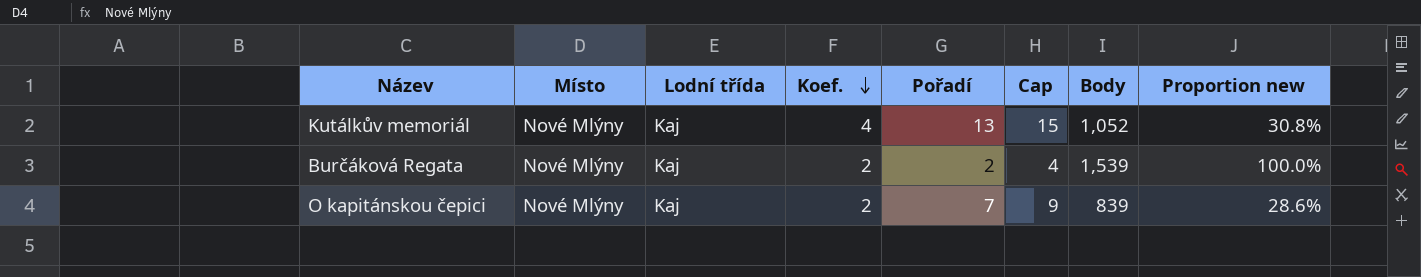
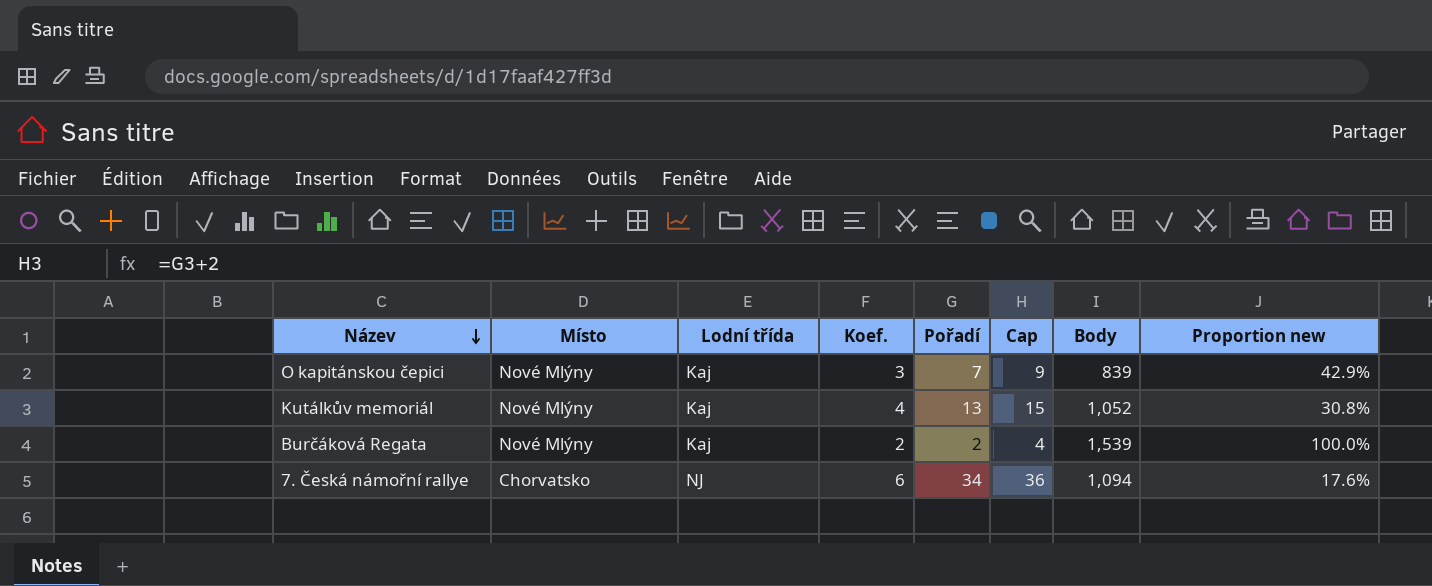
row order: Koef. descending -> Název descending
O kapitánskou čepici | Koef.: 2 -> 3
O kapitánskou čepici | Proportion new: 28.6% -> 42.9%
row 7. Česká námořní rallye: none -> Chorvatsko | NJ | 6 | 34 | 36 | 1,094 | 17.6%

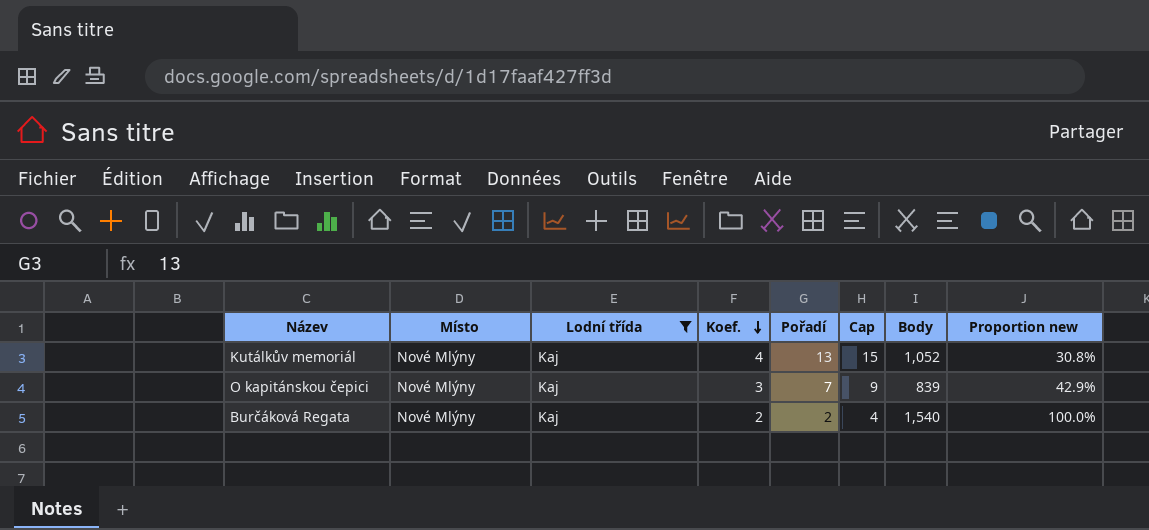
filter: none -> Lodní třída = Kaj
row order: Název descending -> Koef. descending
Burčáková Regata | Body: 1,539 -> 1,540

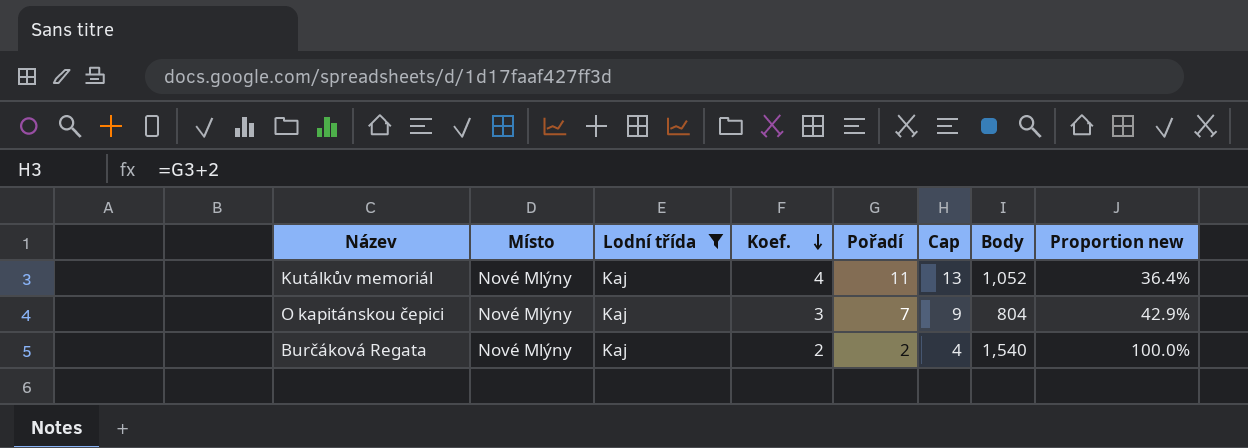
Kutálkův memoriál | Pořadí: 13 -> 11
Kutálkův memoriál | Cap: 15 -> 13
Kutálkův memoriál | Proportion new: 30.8% -> 36.4%
O kapitánskou čepici | Body: 839 -> 804

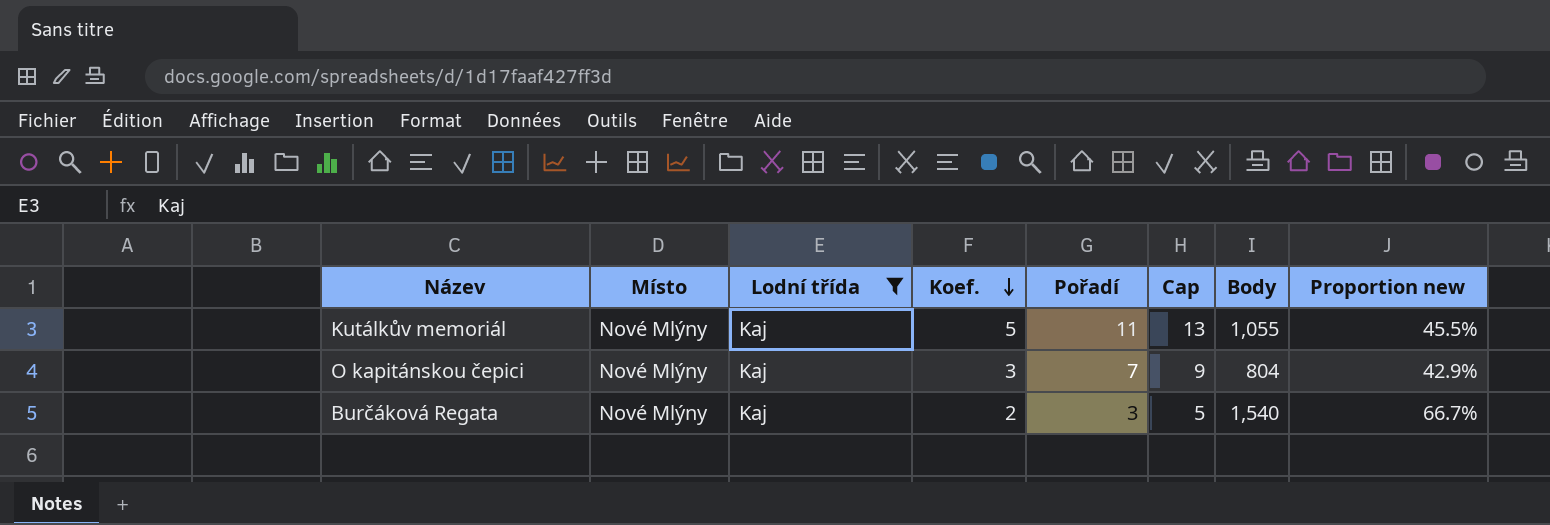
Kutálkův memoriál | Koef.: 4 -> 5
Kutálkův memoriál | Body: 1,052 -> 1,055
Kutálkův memoriál | Proportion new: 36.4% -> 45.5%
Burčáková Regata | Pořadí: 2 -> 3
Burčáková Regata | Cap: 4 -> 5
Burčáková Regata | Proportion new: 100.0% -> 66.7%

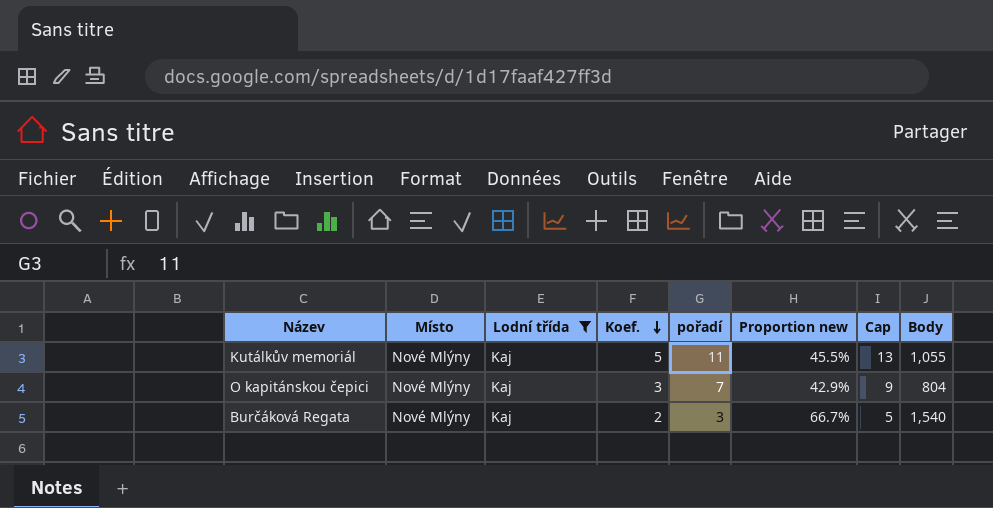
column name: Pořadí -> pořadí
column Proportion new | position: 8 -> 6

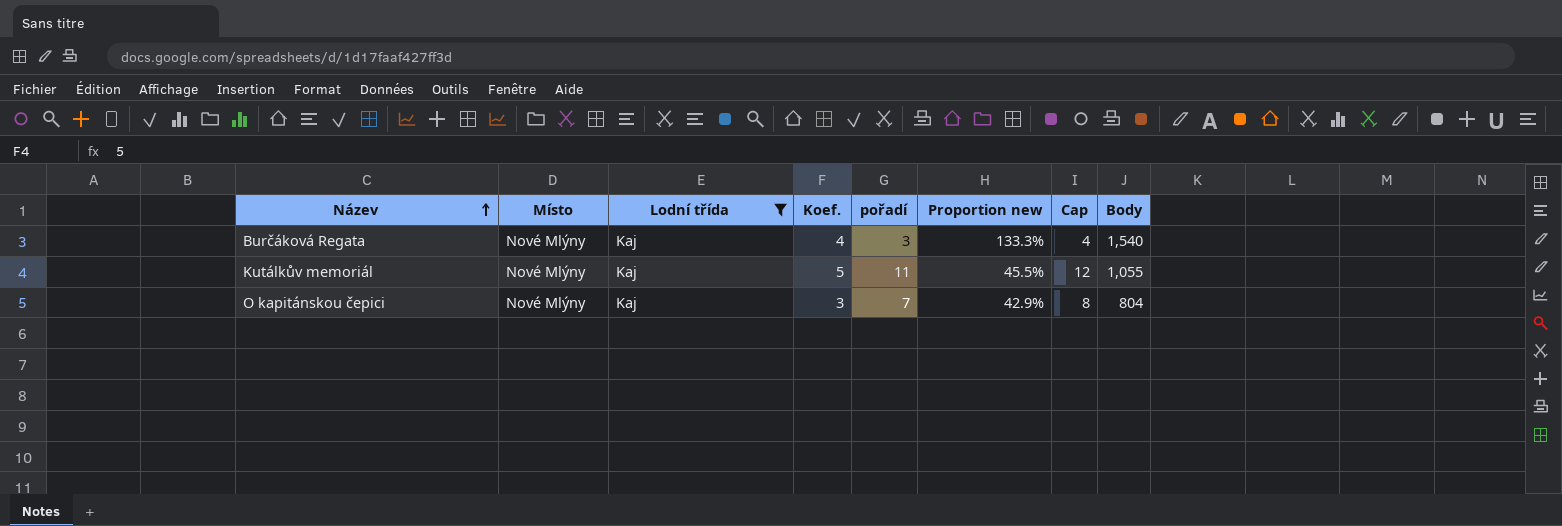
row order: Koef. descending -> Název ascending
column Cap | formula: [pořadí] + 2 -> [pořadí] + 1
Burčáková Regata | Koef.: 2 -> 4
Burčáková Regata | Proportion new: 66.7% -> 133.3%

